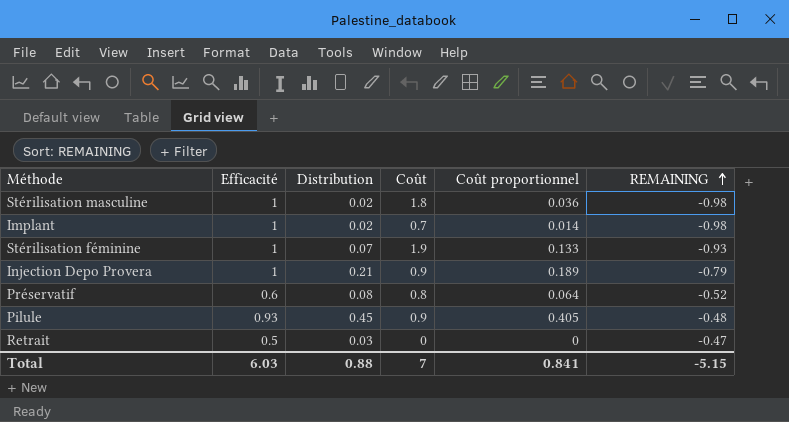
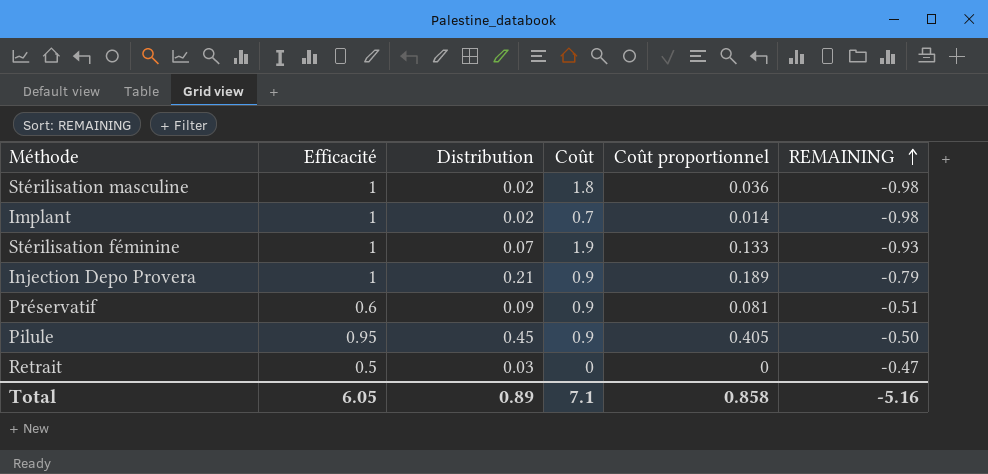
Préservatif | Distribution: 0.08 -> 0.09
Préservatif | Coût: 0.8 -> 0.9
Préservatif | Coût proportionnel: 0.064 -> 0.081
Préservatif | REMAINING: -0.52 -> -0.51
Pilule | Efficacité: 0.93 -> 0.95
Pilule | REMAINING: -0.48 -> -0.50
Total | Efficacité: 6.03 -> 6.05
Total | Distribution: 0.88 -> 0.89
Total | Coût: 7 -> 7.1
Total | Coût proportionnel: 0.841 -> 0.858
Total | REMAINING: -5.15 -> -5.16

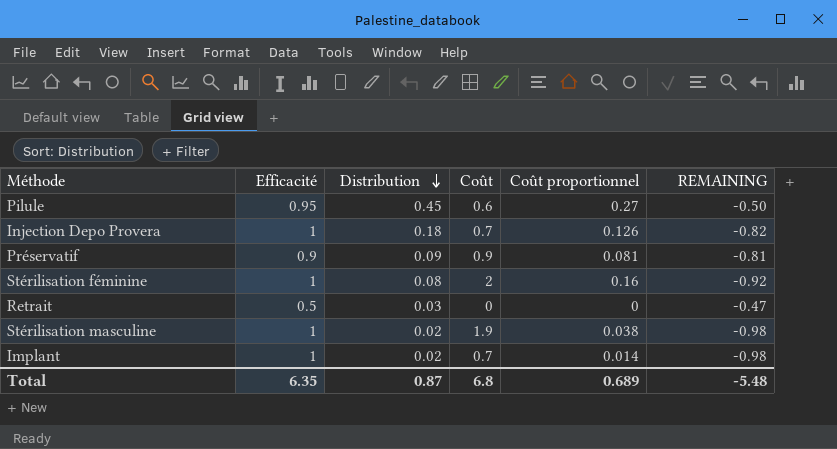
row order: REMAINING ascending -> Distribution descending
Pilule | Coût: 0.9 -> 0.6
Pilule | Coût proportionnel: 0.405 -> 0.27
Injection Depo Provera | Distribution: 0.21 -> 0.18
Injection Depo Provera | Coût: 0.9 -> 0.7
Injection Depo Provera | Coût proportionnel: 0.189 -> 0.126
Injection Depo Provera | REMAINING: -0.79 -> -0.82
Préservatif | Efficacité: 0.6 -> 0.9
Préservatif | REMAINING: -0.51 -> -0.81
Stérilisation féminine | Distribution: 0.07 -> 0.08
Stérilisation féminine | Coût: 1.9 -> 2
Stérilisation féminine | Coût proportionnel: 0.133 -> 0.16
Stérilisation féminine | REMAINING: -0.93 -> -0.92
Stérilisation masculine | Coût: 1.8 -> 1.9
Stérilisation masculine | Coût proportionnel: 0.036 -> 0.038
Total | Efficacité: 6.05 -> 6.35
Total | Distribution: 0.89 -> 0.87
Total | Coût: 7.1 -> 6.8
Total | Coût proportionnel: 0.858 -> 0.689
Total | REMAINING: -5.16 -> -5.48

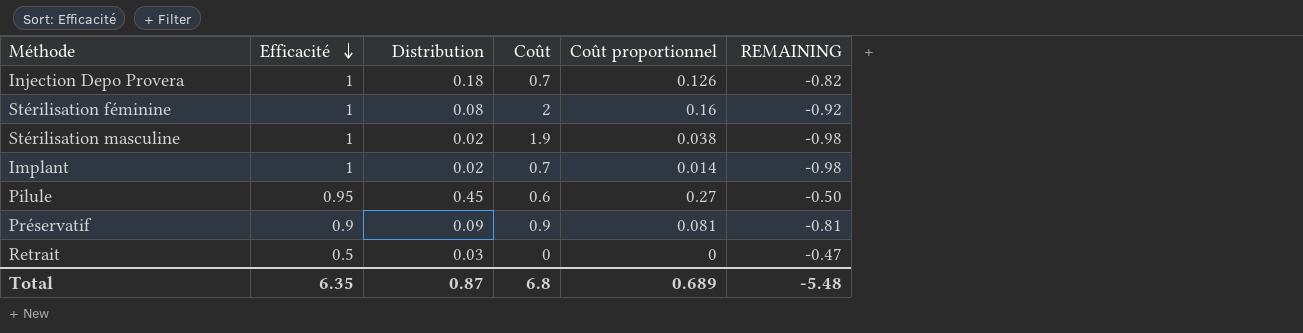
row order: Distribution descending -> Efficacité descending

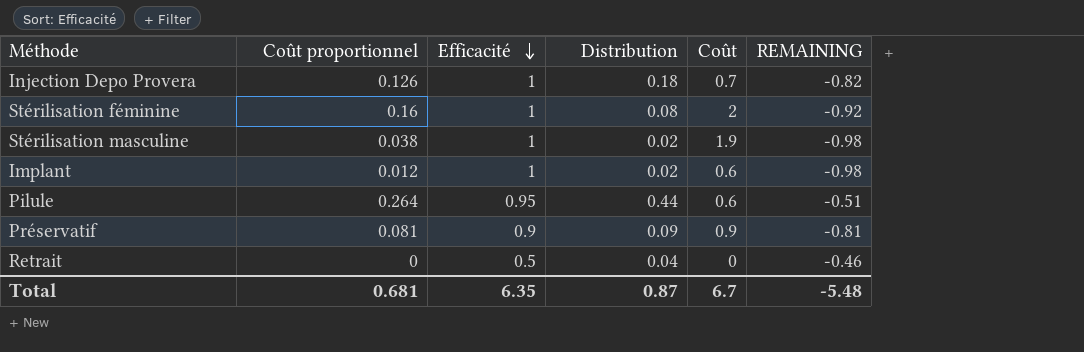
column Coût proportionnel | position: 5 -> 2
Implant | Coût proportionnel: 0.014 -> 0.012
Implant | Coût: 0.7 -> 0.6
Pilule | Coût proportionnel: 0.27 -> 0.264
Pilule | Distribution: 0.45 -> 0.44
Pilule | REMAINING: -0.50 -> -0.51
Retrait | Distribution: 0.03 -> 0.04
Retrait | REMAINING: -0.47 -> -0.46
Total | Coût proportionnel: 0.689 -> 0.681
Total | Coût: 6.8 -> 6.7

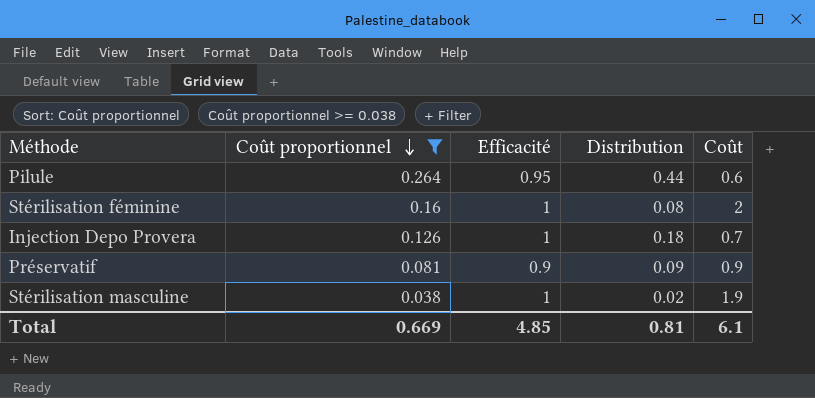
filter: none -> Coût proportionnel >= 0.038
row order: Efficacité descending -> Coût proportionnel descending
column REMAINING | formula: [Distribution] - [Efficacité] -> none
Total | Coût proportionnel: 0.681 -> 0.669
Total | Efficacité: 6.35 -> 4.85
Total | Distribution: 0.87 -> 0.81
Total | Coût: 6.7 -> 6.1

